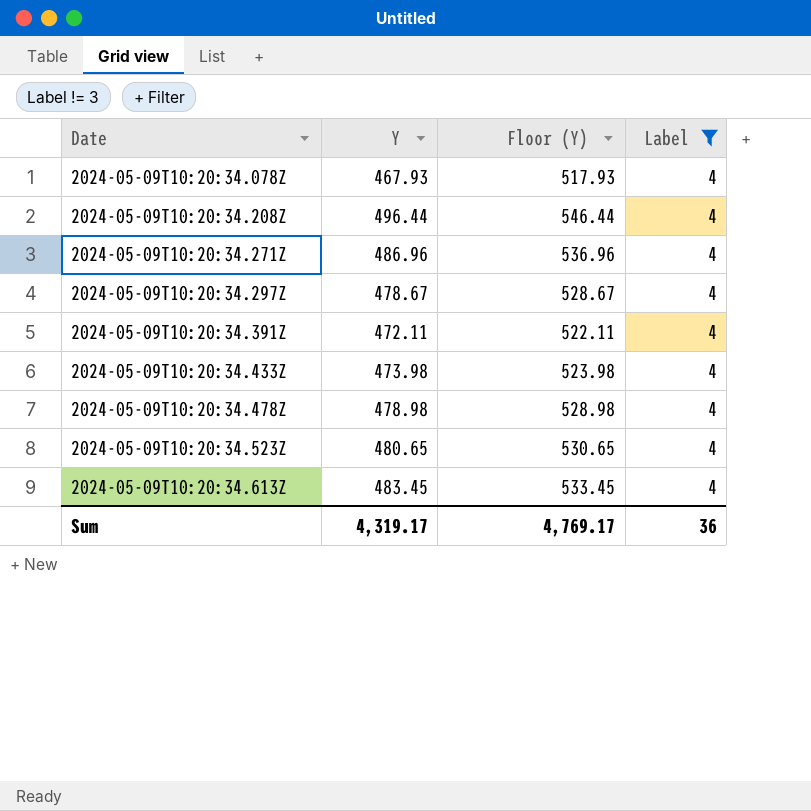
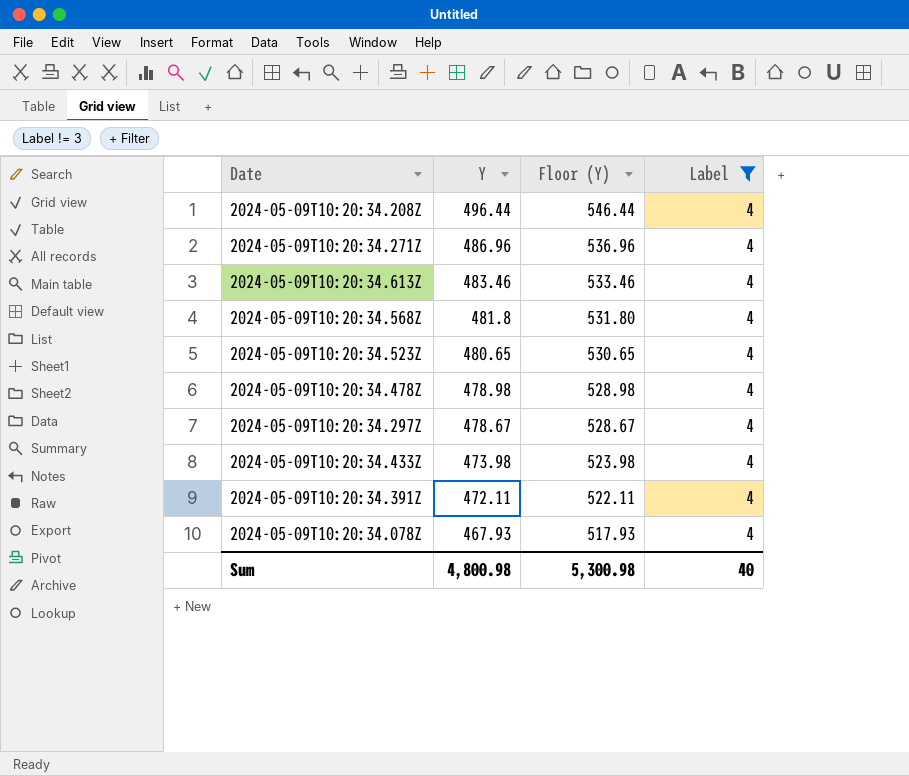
row order: Date ascending -> Y descending
2024-05-09T10:20:34.613Z | Y: 483.45 -> 483.46
2024-05-09T10:20:34.613Z | Floor (Y): 533.45 -> 533.46
row 2024-05-09T10:20:34.568Z: none -> 481.8 | 531.80 | 4
Sum | Y: 4,319.17 -> 4,800.98
Sum | Floor (Y): 4,769.17 -> 5,300.98
Sum | Label: 36 -> 40

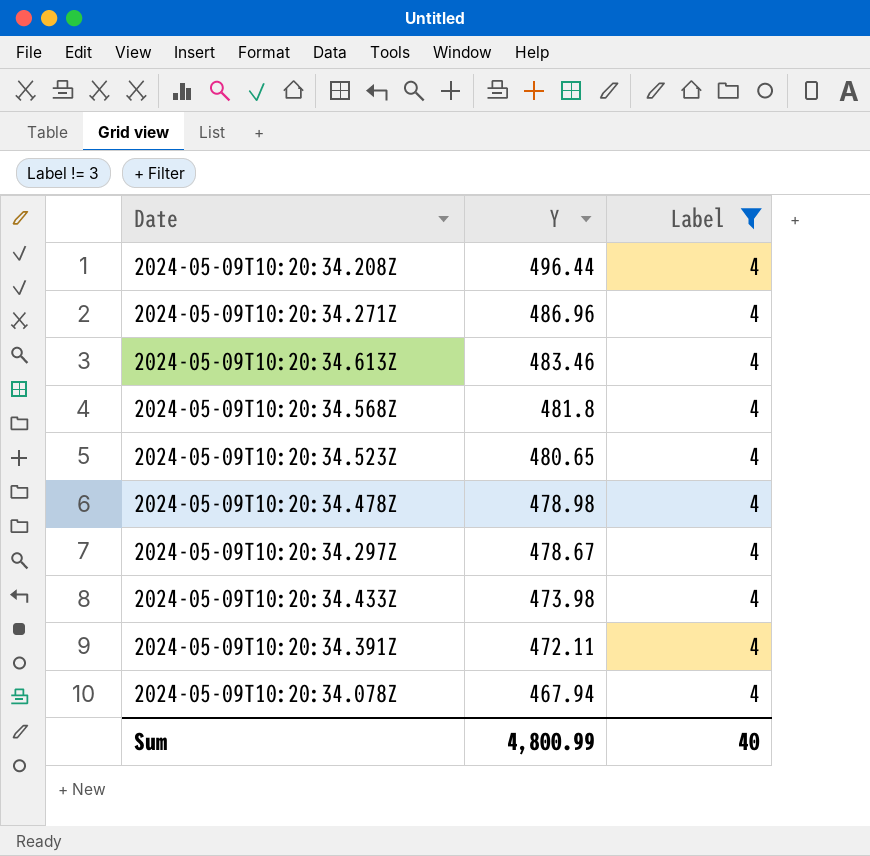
column Floor (Y) | formula: [Y] + 50 -> none
2024-05-09T10:20:34.078Z | Y: 467.93 -> 467.94
Sum | Y: 4,800.98 -> 4,800.99

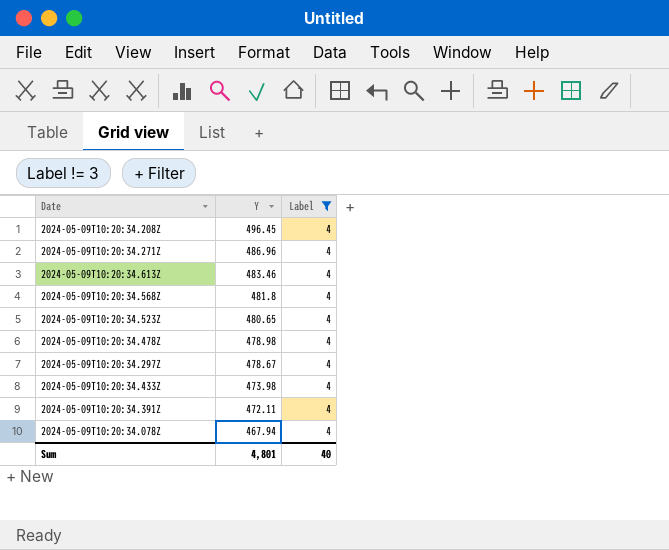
2024-05-09T10:20:34.208Z | Y: 496.44 -> 496.45
Sum | Y: 4,800.99 -> 4,801

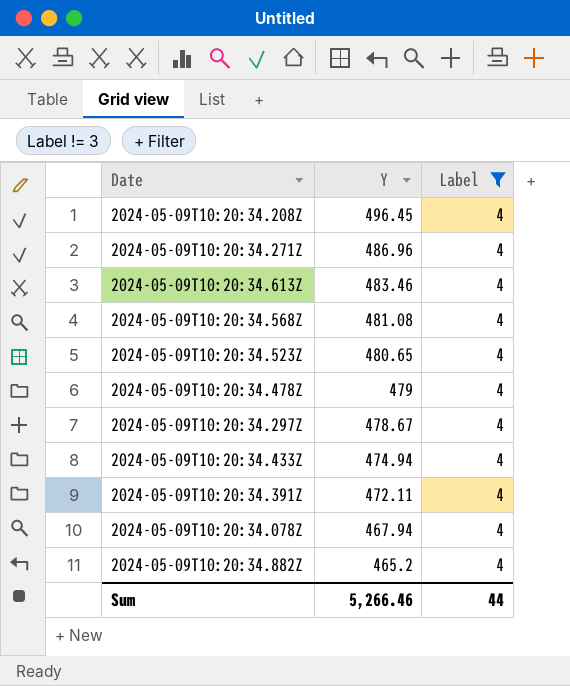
2024-05-09T10:20:34.568Z | Y: 481.8 -> 481.08
2024-05-09T10:20:34.478Z | Y: 478.98 -> 479
2024-05-09T10:20:34.433Z | Y: 473.98 -> 474.94
row 2024-05-09T10:20:34.882Z: none -> 465.2 | 4
Sum | Y: 4,801 -> 5,266.46
Sum | Label: 40 -> 44

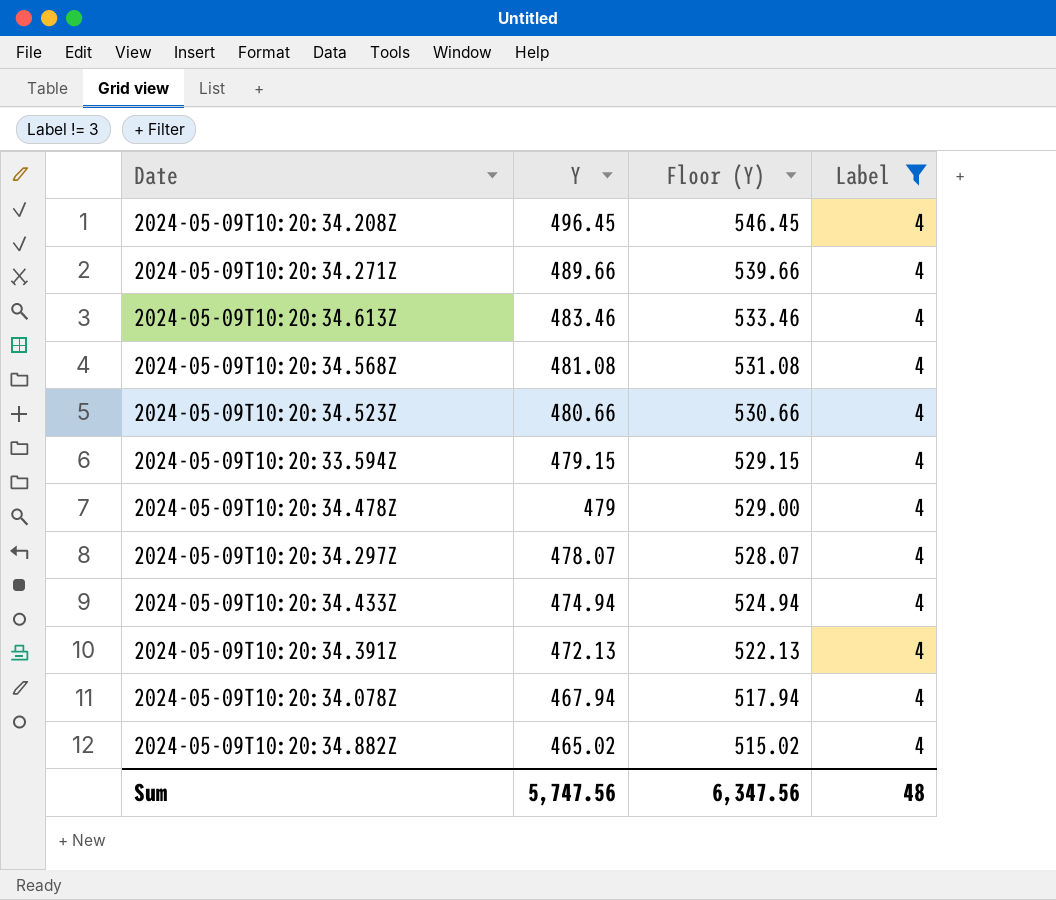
column Floor (Y) | formula: none -> [Y] + 50
2024-05-09T10:20:34.271Z | Y: 486.96 -> 489.66
2024-05-09T10:20:34.523Z | Y: 480.65 -> 480.66
row 2024-05-09T10:20:33.594Z: none -> 479.15 | 529.15 | 4
2024-05-09T10:20:34.297Z | Y: 478.67 -> 478.07
2024-05-09T10:20:34.391Z | Y: 472.11 -> 472.13
2024-05-09T10:20:34.882Z | Y: 465.2 -> 465.02
Sum | Y: 5,266.46 -> 5,747.56
Sum | Label: 44 -> 48

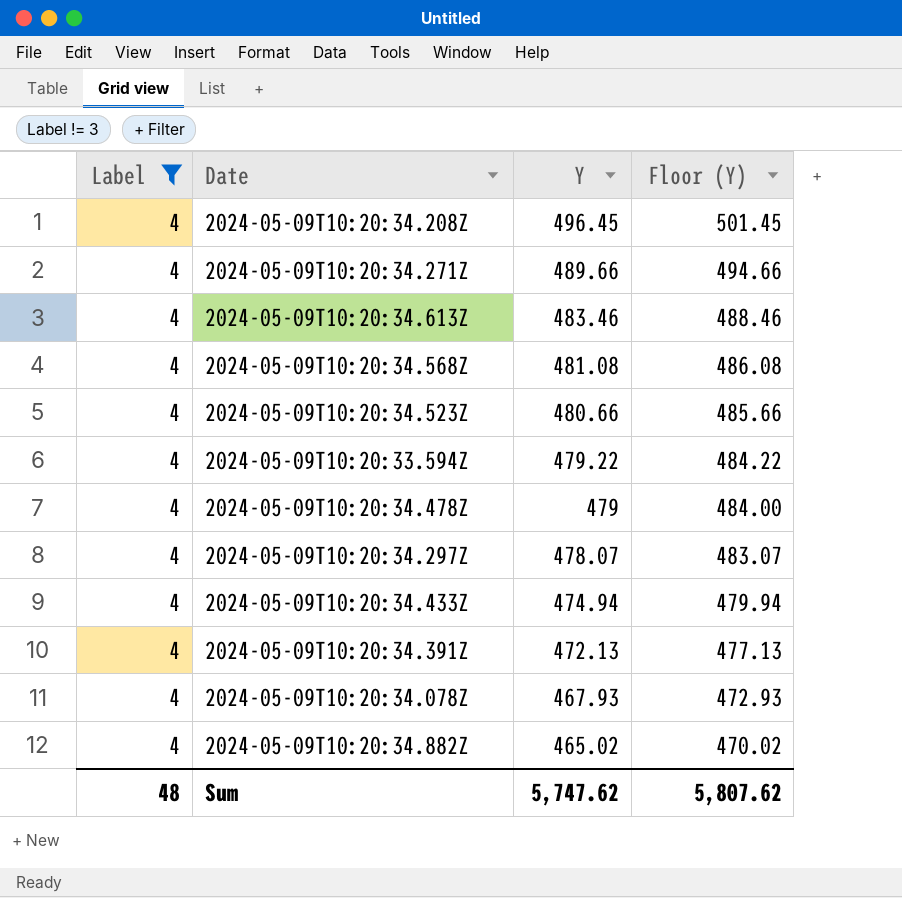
column Label | position: 4 -> 1
column Floor (Y) | formula: [Y] + 50 -> [Y] + 5
2024-05-09T10:20:33.594Z | Y: 479.15 -> 479.22
2024-05-09T10:20:34.078Z | Y: 467.94 -> 467.93
Sum | Y: 5,747.56 -> 5,747.62
Sum | Floor (Y): 6,347.56 -> 5,807.62

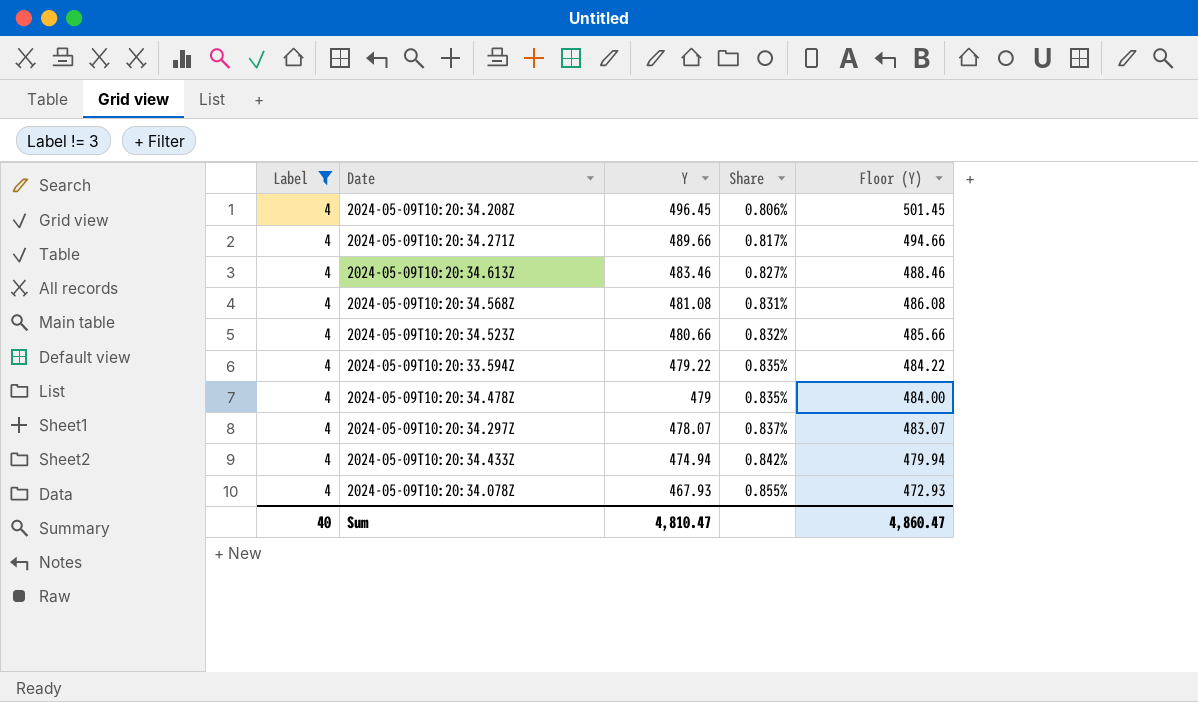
column Share | formula: none -> [Label] / [Y]
row 2024-05-09T10:20:34.391Z: 4 | 472.13 | 477.13 -> none
row 2024-05-09T10:20:34.882Z: 4 | 465.02 | 470.02 -> none
Sum | Label: 48 -> 40
Sum | Y: 5,747.62 -> 4,810.47
Sum | Floor (Y): 5,807.62 -> 4,860.47

